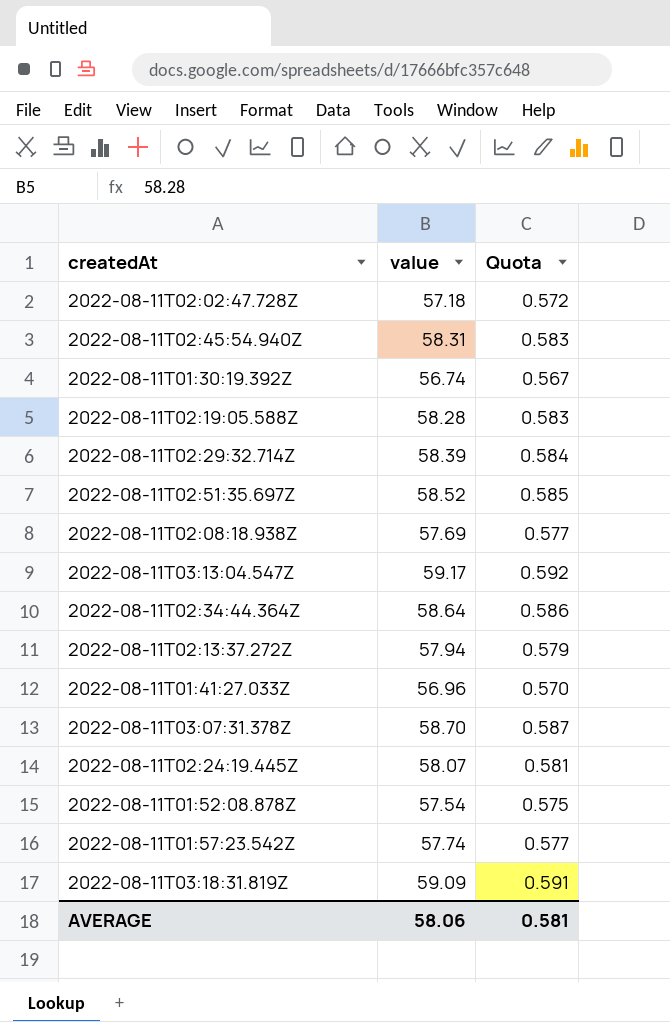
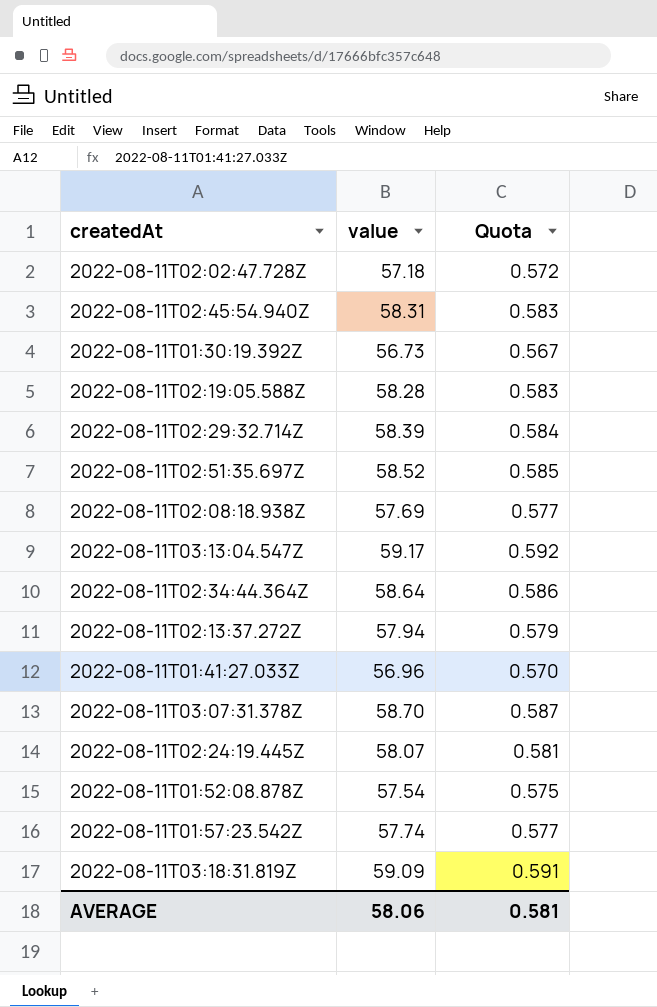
2022-08-11T01:30:19.392Z | value: 56.74 -> 56.73

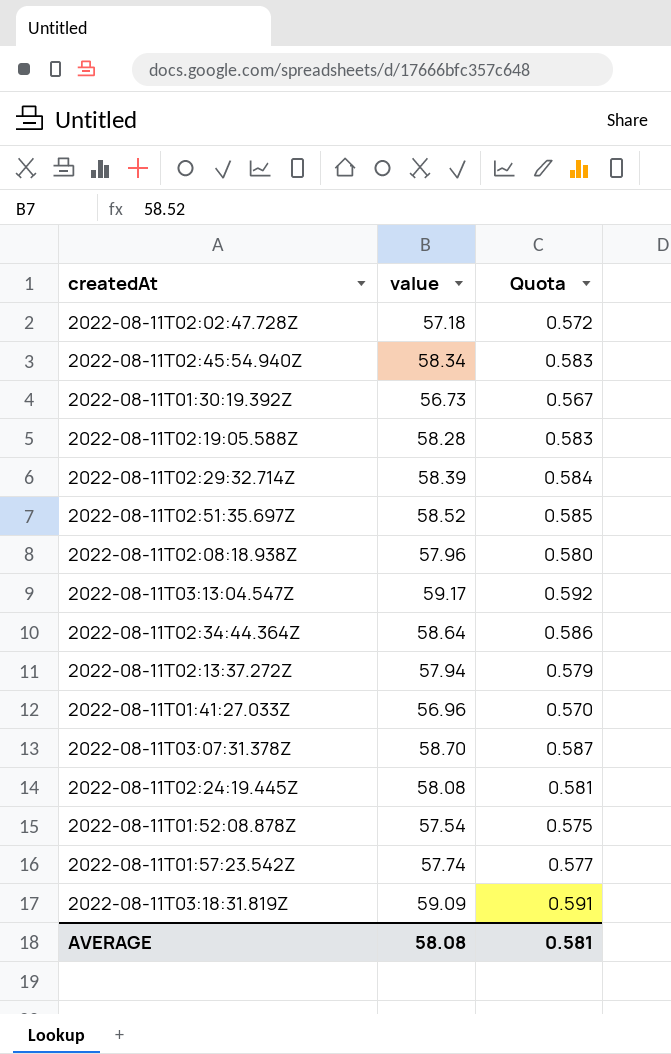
2022-08-11T02:45:54.940Z | value: 58.31 -> 58.34
2022-08-11T02:08:18.938Z | value: 57.69 -> 57.96
2022-08-11T02:08:18.938Z | Quota: 0.577 -> 0.580
2022-08-11T02:24:19.445Z | value: 58.07 -> 58.08
AVERAGE | value: 58.06 -> 58.08

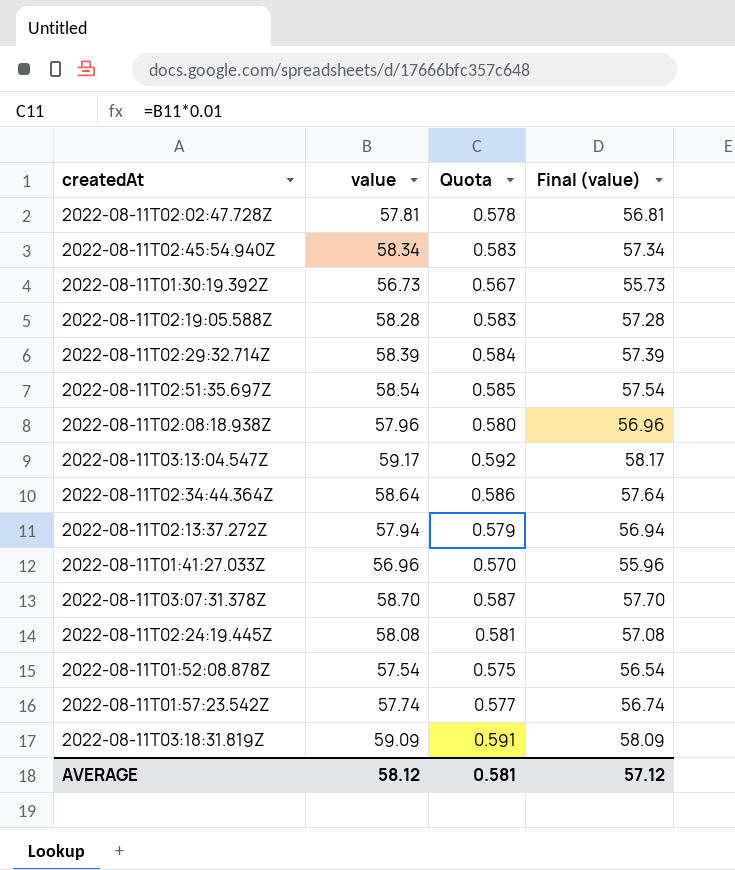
column Final (value) | formula: none -> [value] - 1
2022-08-11T02:02:47.728Z | value: 57.18 -> 57.81
2022-08-11T02:02:47.728Z | Quota: 0.572 -> 0.578
2022-08-11T02:51:35.697Z | value: 58.52 -> 58.54
AVERAGE | value: 58.08 -> 58.12

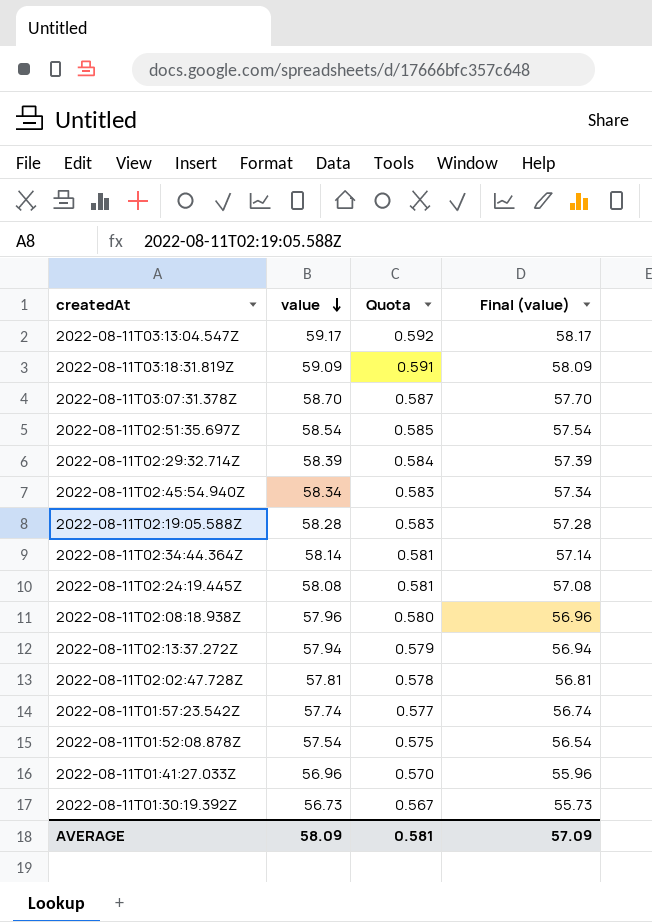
row order: none -> value descending
2022-08-11T02:34:44.364Z | value: 58.64 -> 58.14
2022-08-11T02:34:44.364Z | Quota: 0.586 -> 0.581
2022-08-11T02:34:44.364Z | Final (value): 57.64 -> 57.14
AVERAGE | value: 58.12 -> 58.09
AVERAGE | Final (value): 57.12 -> 57.09

